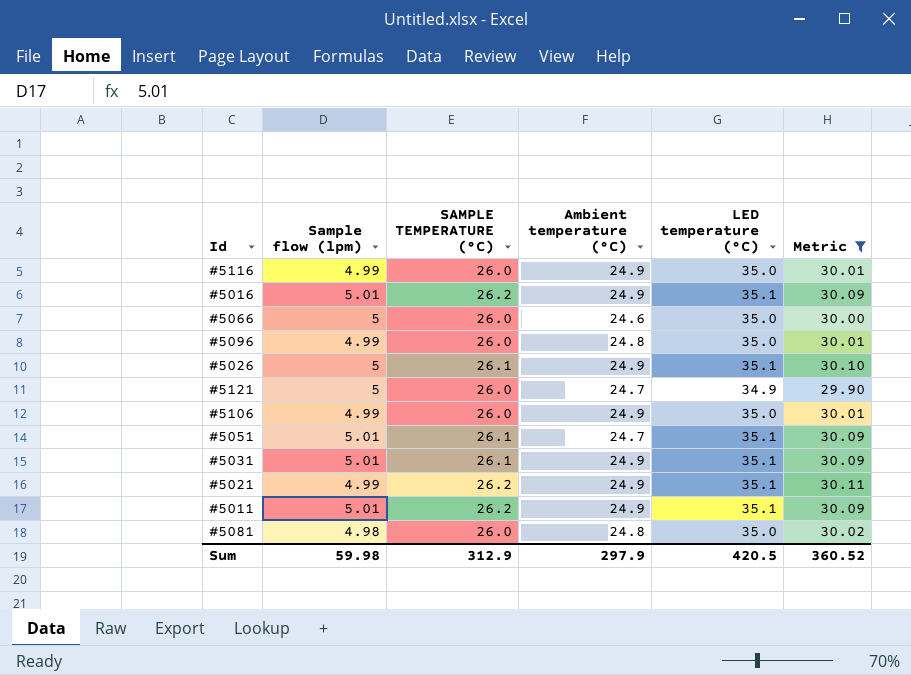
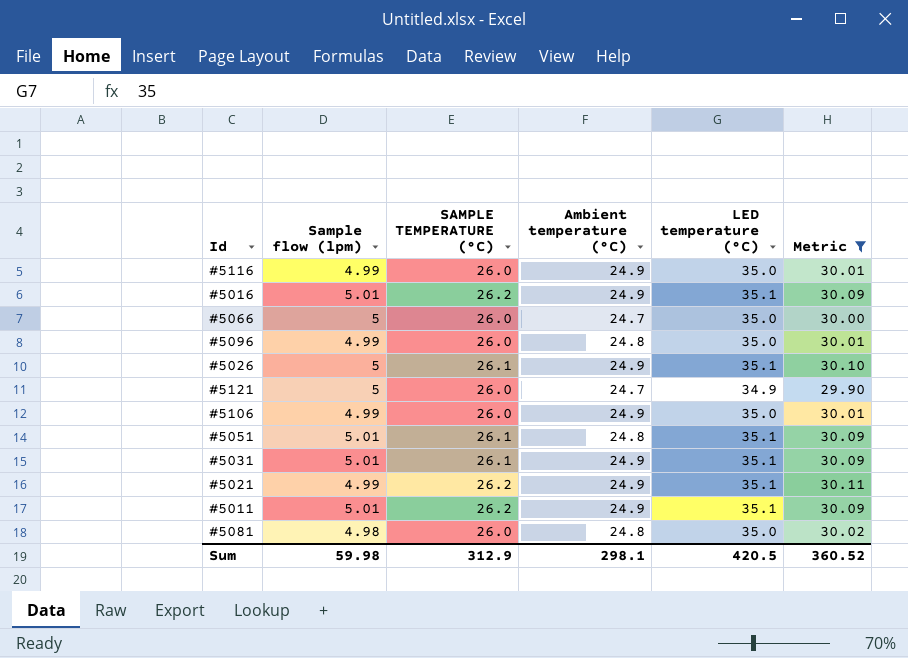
#5066 | Ambient temperature (°C): 24.6 -> 24.7
#5051 | Ambient temperature (°C): 24.7 -> 24.8
Sum | Ambient temperature (°C): 297.9 -> 298.1

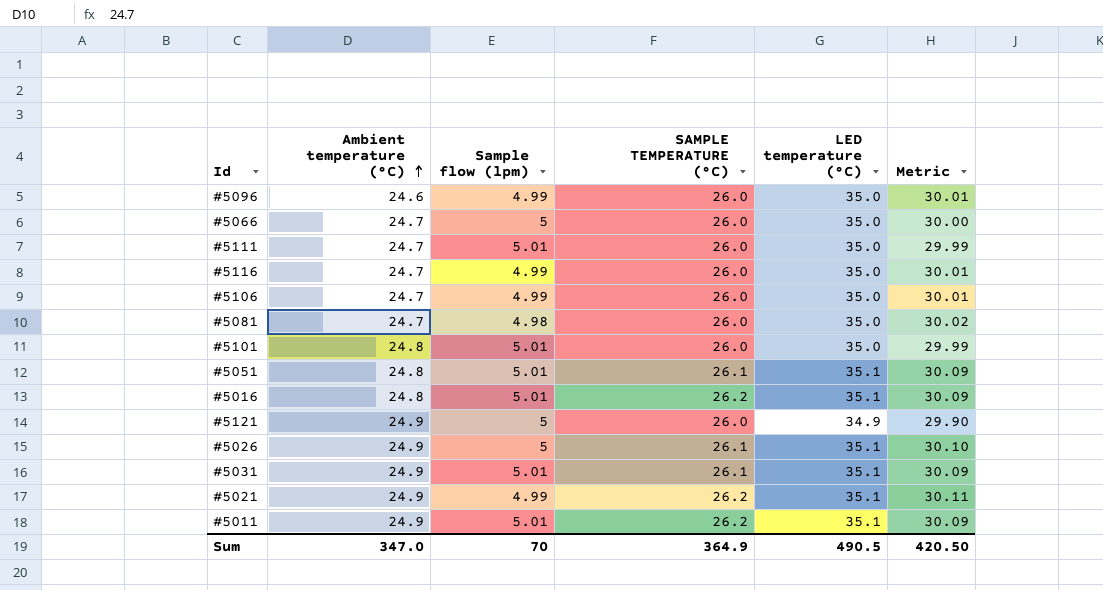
filter: Metric != 29.99 -> none
row order: none -> Ambient temperature (°C) ascending
column Ambient temperature (°C) | position: 4 -> 2
#5096 | Ambient temperature (°C): 24.8 -> 24.6
#5116 | Ambient temperature (°C): 24.9 -> 24.7
#5106 | Ambient temperature (°C): 24.9 -> 24.7
#5081 | Ambient temperature (°C): 24.8 -> 24.7
#5016 | Ambient temperature (°C): 24.9 -> 24.8
#5121 | Ambient temperature (°C): 24.7 -> 24.9
Sum | Ambient temperature (°C): 298.1 -> 347.0
Sum | Sample flow (lpm): 59.98 -> 70
Sum | SAMPLE TEMPERATURE (°C): 312.9 -> 364.9
Sum | LED temperature (°C): 420.5 -> 490.5
Sum | Metric: 360.52 -> 420.50

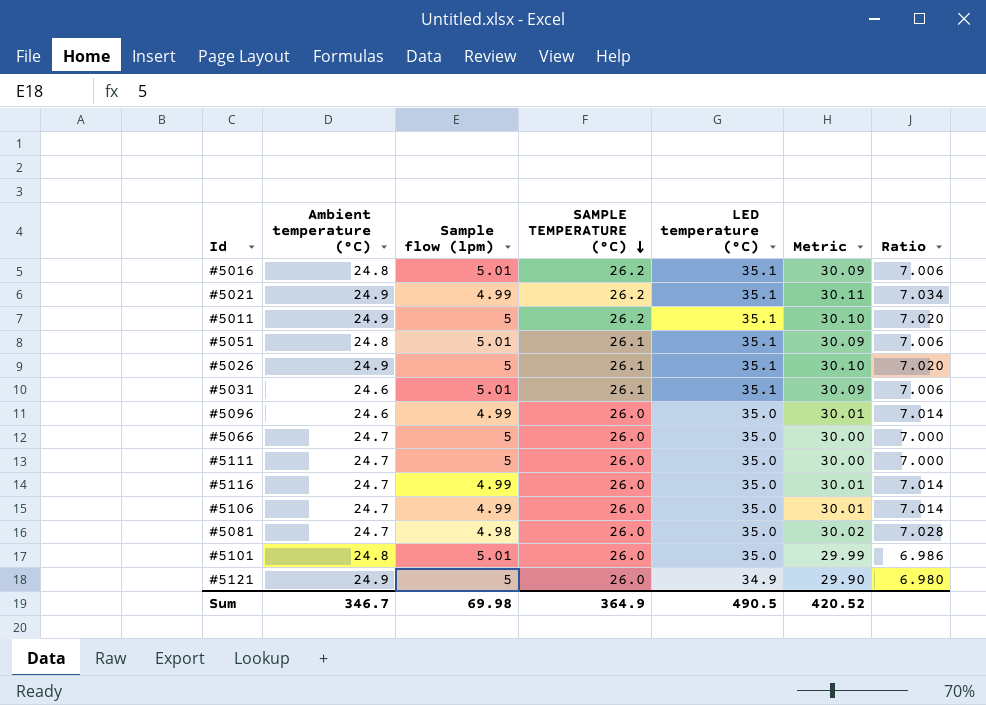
row order: Ambient temperature (°C) ascending -> SAMPLE TEMPERATURE (°C) descending
column Ratio | formula: none -> [LED temperature (°C)] / [Sample flow (lpm)]
#5011 | Sample flow (lpm): 5.01 -> 5
#5011 | Metric: 30.09 -> 30.10
#5031 | Ambient temperature (°C): 24.9 -> 24.6
#5111 | Sample flow (lpm): 5.01 -> 5
#5111 | Metric: 29.99 -> 30.00
Sum | Ambient temperature (°C): 347.0 -> 346.7
Sum | Sample flow (lpm): 70 -> 69.98
Sum | Metric: 420.50 -> 420.52

